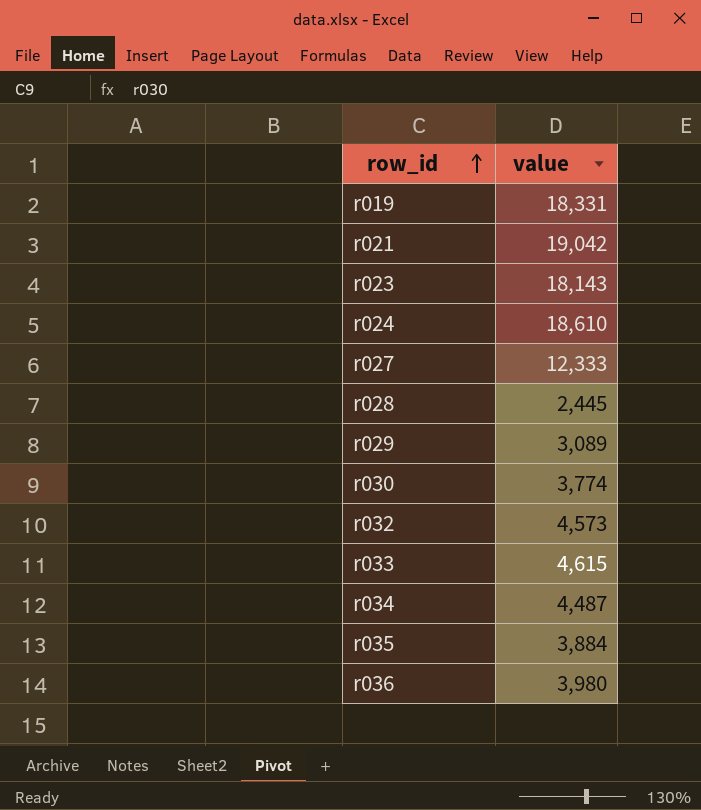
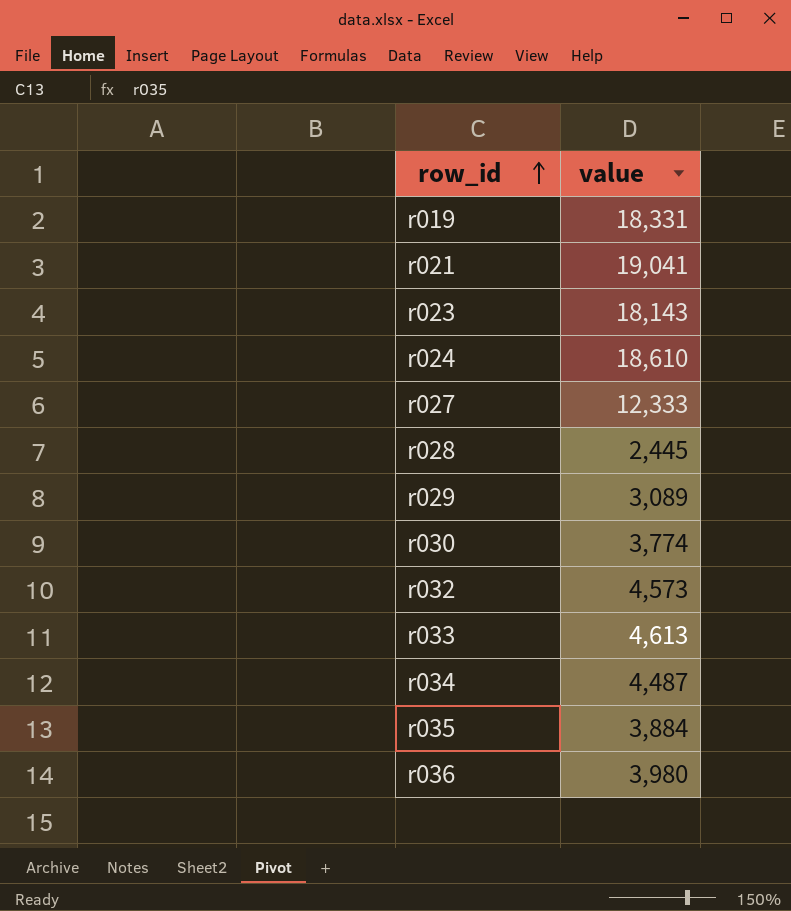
r021 | value: 19,042 -> 19,041
r033 | value: 4,615 -> 4,613

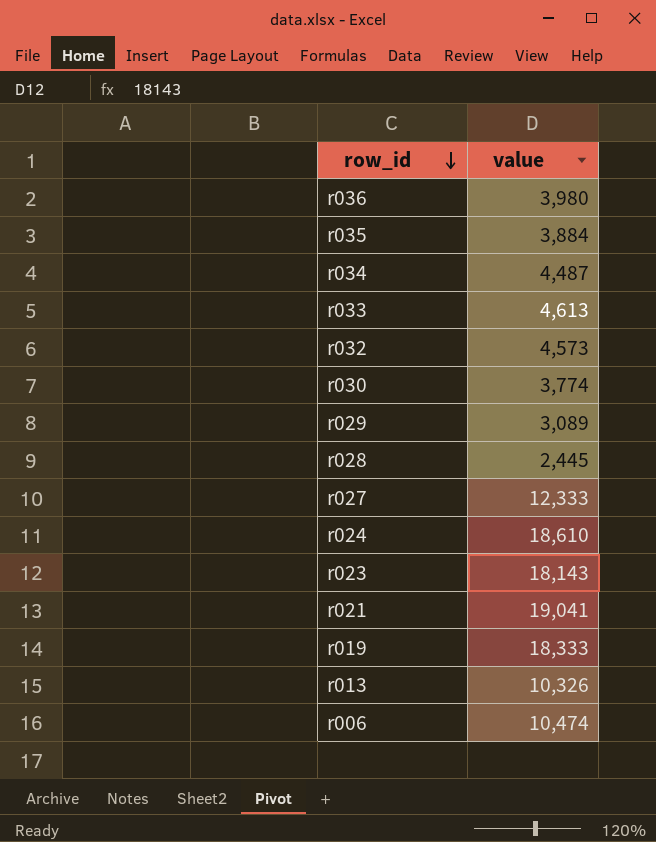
row order: row_id ascending -> row_id descending
r019 | value: 18,331 -> 18,333
row r013: none -> 10,326
row r006: none -> 10,474

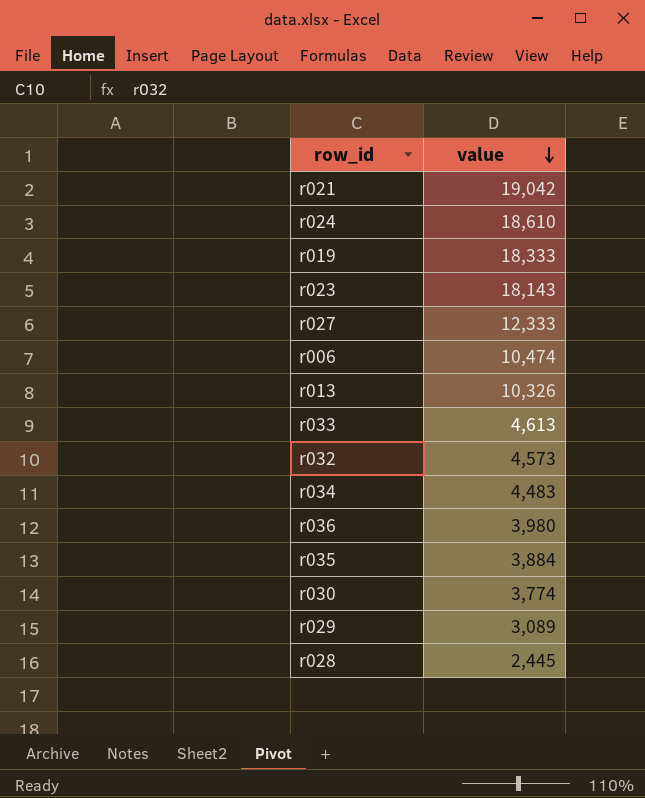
row order: row_id descending -> value descending
r021 | value: 19,041 -> 19,042
r034 | value: 4,487 -> 4,483

